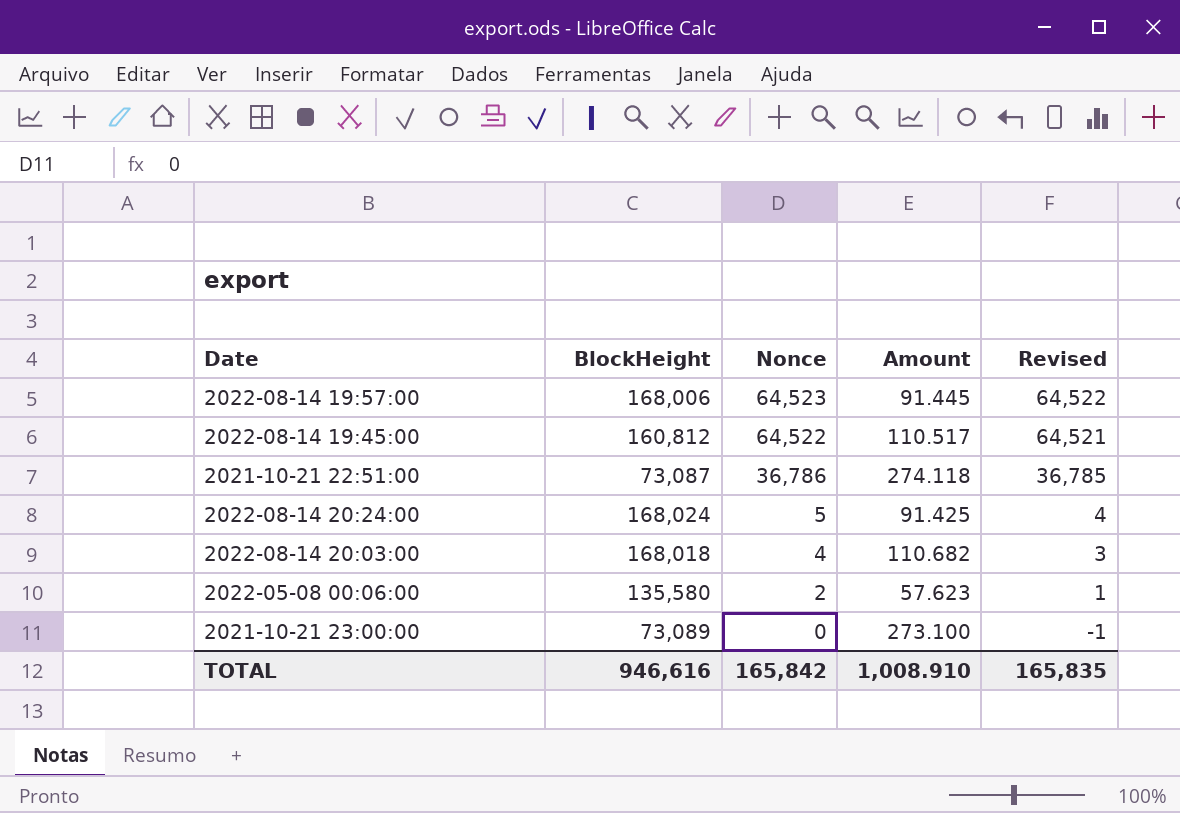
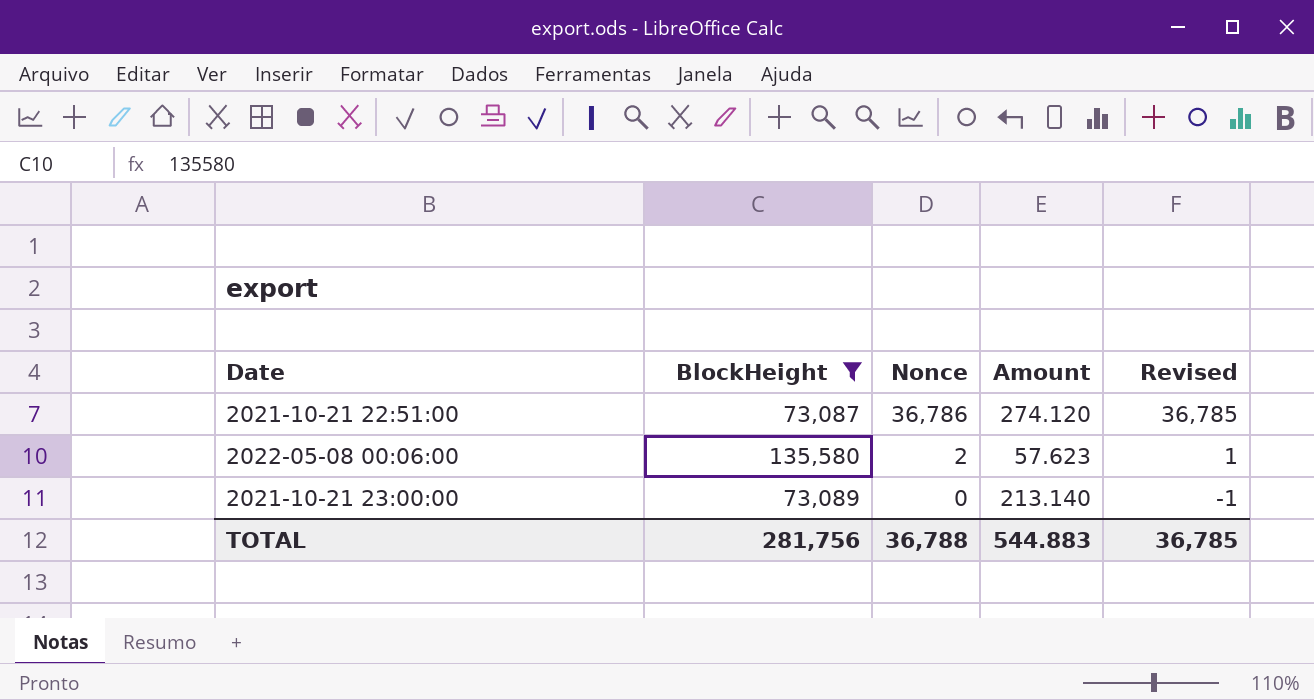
filter: none -> BlockHeight <= 135,580
2021-10-21 22:51:00 | Amount: 274.118 -> 274.120
2021-10-21 23:00:00 | Amount: 273.100 -> 213.140
TOTAL | BlockHeight: 946,616 -> 281,756
TOTAL | Nonce: 165,842 -> 36,788
TOTAL | Amount: 1,008.910 -> 544.883
TOTAL | Revised: 165,835 -> 36,785

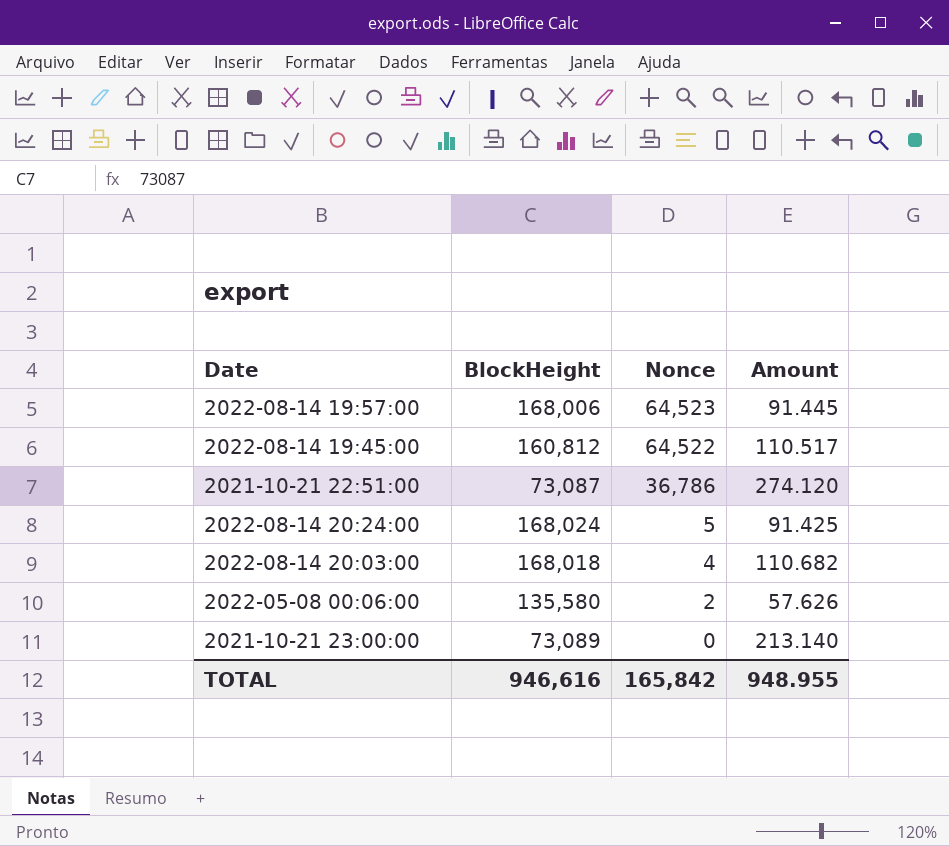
filter: BlockHeight <= 135,580 -> none
column Revised | formula: [Nonce] - 1 -> none
2022-05-08 00:06:00 | Amount: 57.623 -> 57.626
TOTAL | BlockHeight: 281,756 -> 946,616
TOTAL | Nonce: 36,788 -> 165,842
TOTAL | Amount: 544.883 -> 948.955

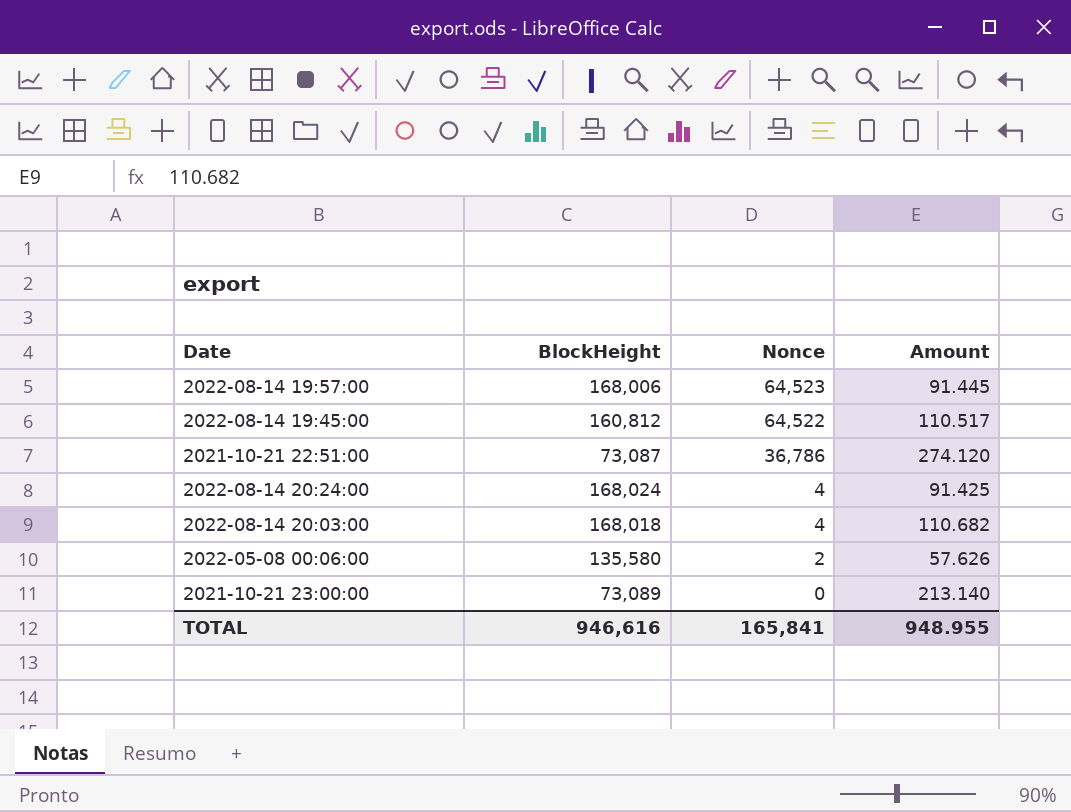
2022-08-14 20:24:00 | Nonce: 5 -> 4
TOTAL | Nonce: 165,842 -> 165,841

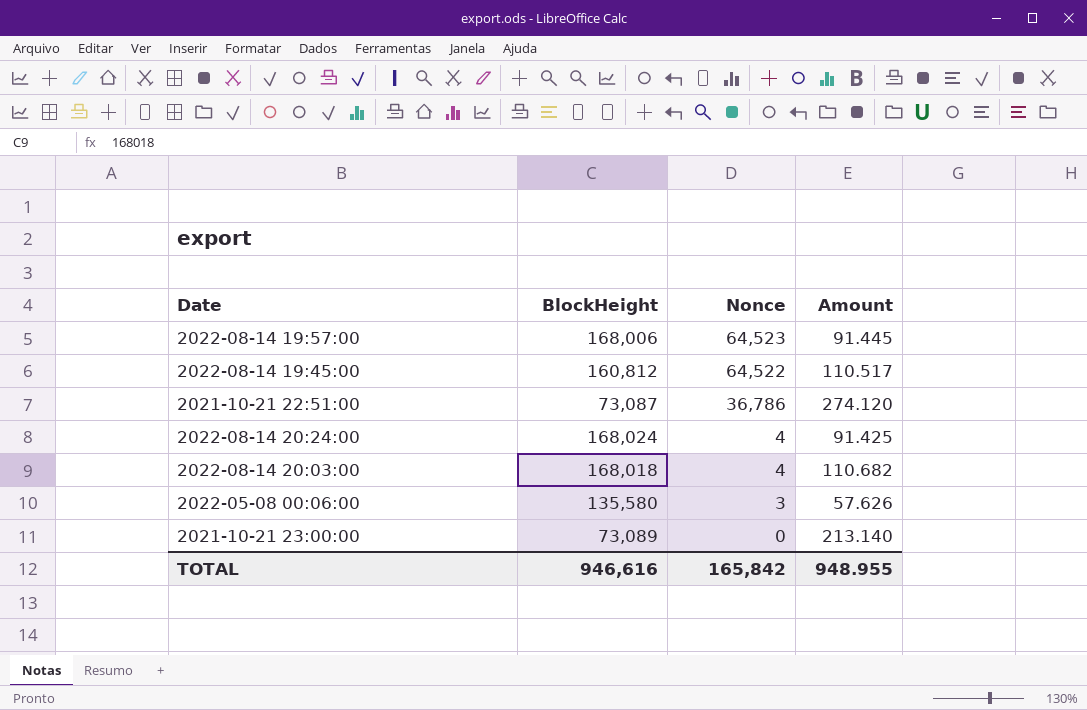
2022-05-08 00:06:00 | Nonce: 2 -> 3
TOTAL | Nonce: 165,841 -> 165,842

